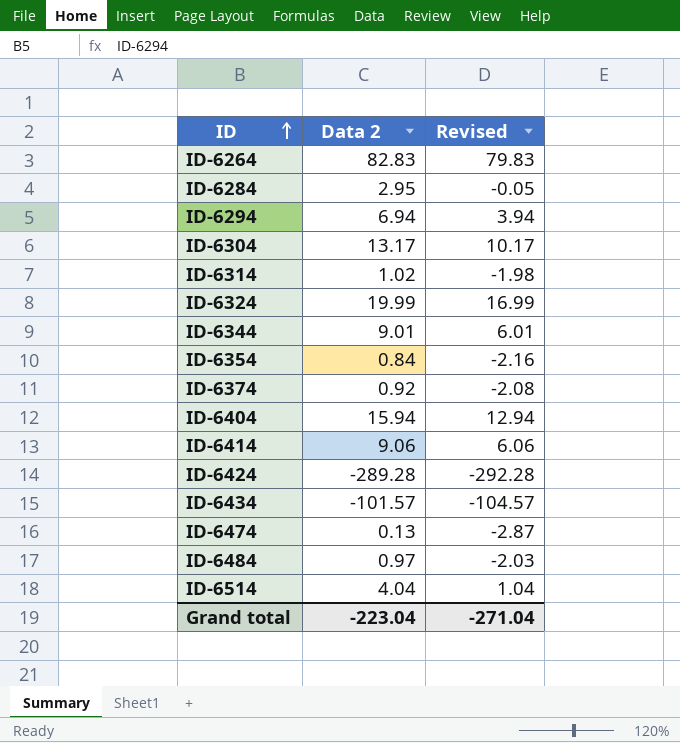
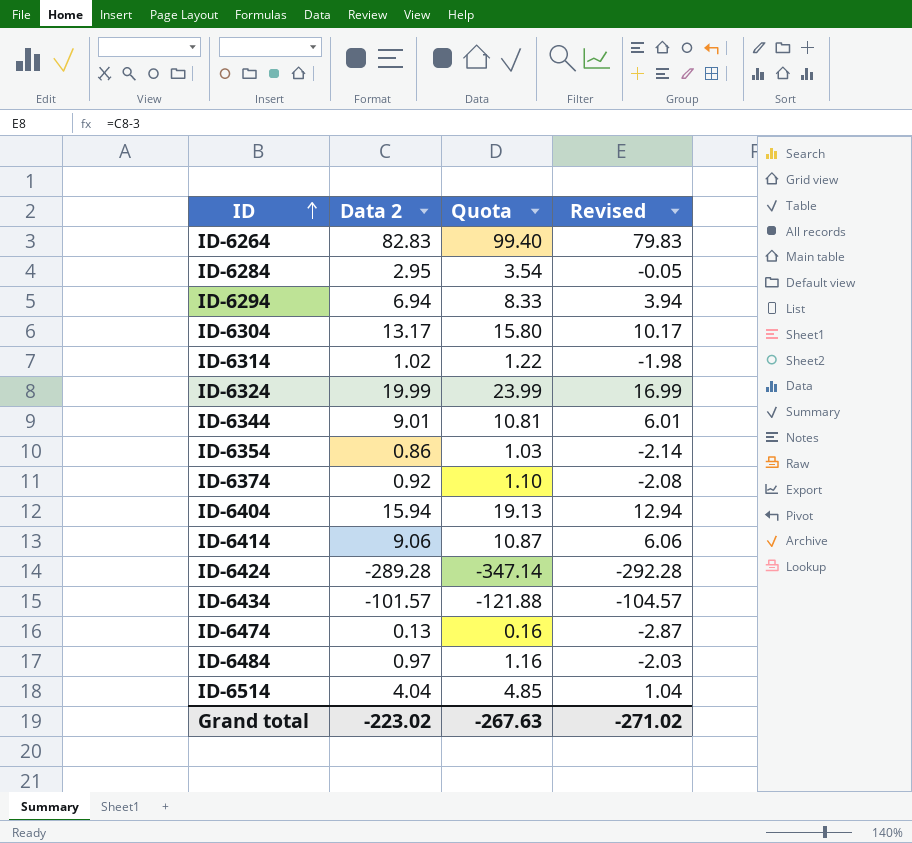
column Quota | formula: none -> [Data 2] * 1.2
ID-6354 | Data 2: 0.84 -> 0.86
ID-6354 | Revised: -2.16 -> -2.14
Grand total | Data 2: -223.04 -> -223.02
Grand total | Revised: -271.04 -> -271.02

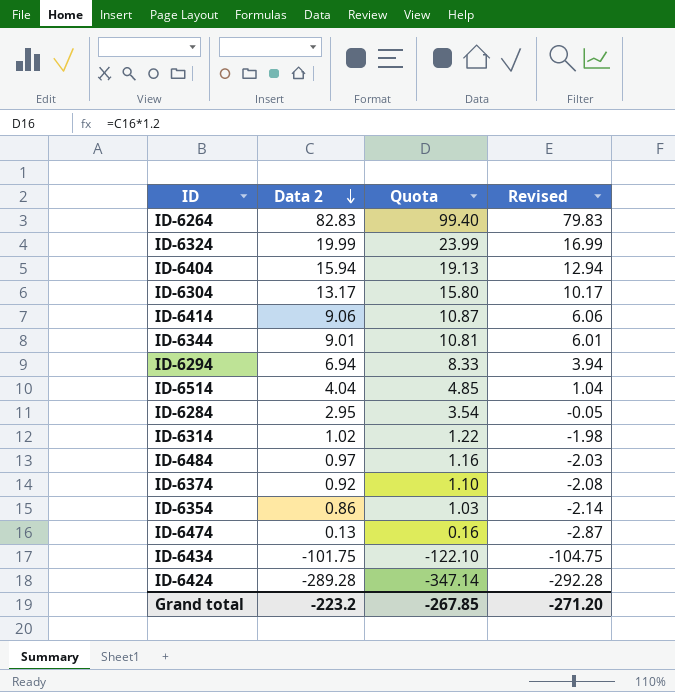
row order: ID ascending -> Data 2 descending
ID-6434 | Data 2: -101.57 -> -101.75
ID-6434 | Quota: -121.88 -> -122.10
ID-6434 | Revised: -104.57 -> -104.75
Grand total | Data 2: -223.02 -> -223.2
Grand total | Quota: -267.63 -> -267.85
Grand total | Revised: -271.02 -> -271.20

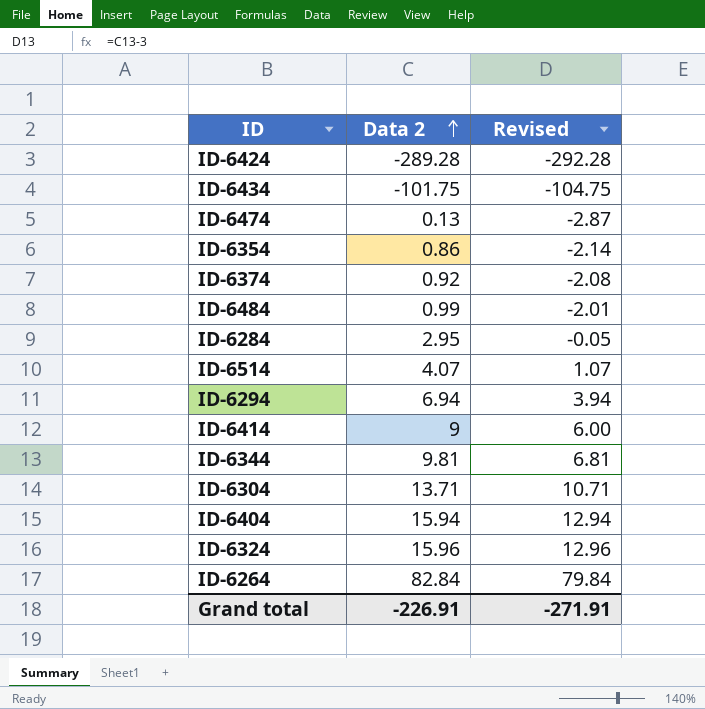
row order: Data 2 descending -> Data 2 ascending
column Quota | formula: [Data 2] * 1.2 -> none
row ID-6314: 1.02 | 1.22 | -1.98 -> none
ID-6484 | Data 2: 0.97 -> 0.99
ID-6484 | Revised: -2.03 -> -2.01
ID-6514 | Data 2: 4.04 -> 4.07
ID-6514 | Revised: 1.04 -> 1.07
ID-6414 | Data 2: 9.06 -> 9
ID-6414 | Revised: 6.06 -> 6.00
ID-6344 | Data 2: 9.01 -> 9.81
ID-6344 | Revised: 6.01 -> 6.81
ID-6304 | Data 2: 13.17 -> 13.71
ID-6304 | Revised: 10.17 -> 10.71
ID-6324 | Data 2: 19.99 -> 15.96
ID-6324 | Revised: 16.99 -> 12.96
ID-6264 | Data 2: 82.83 -> 82.84
ID-6264 | Revised: 79.83 -> 79.84
Grand total | Data 2: -223.2 -> -226.91
Grand total | Revised: -271.20 -> -271.91

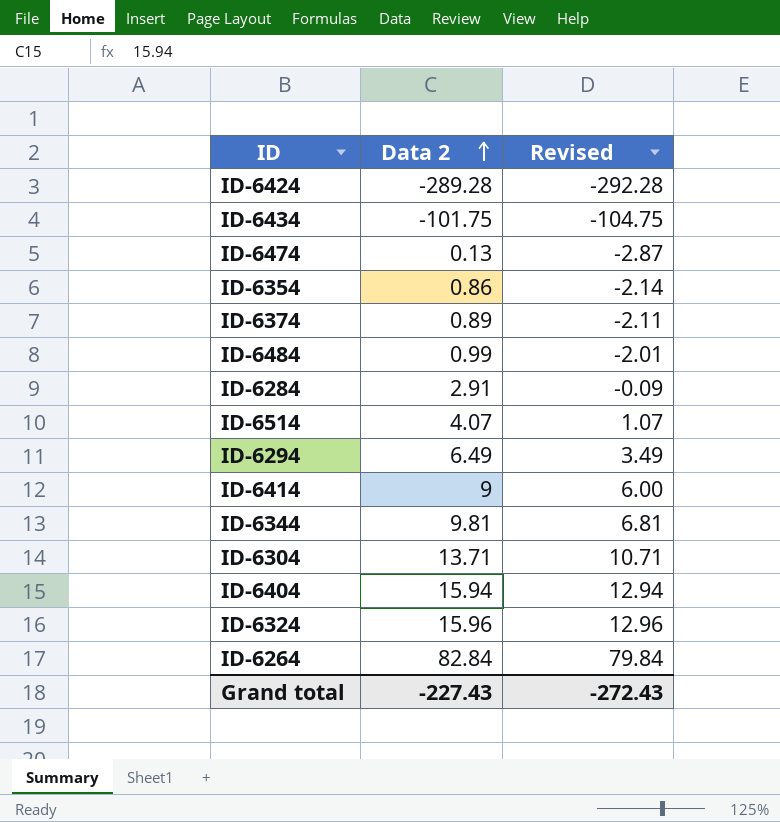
ID-6374 | Data 2: 0.92 -> 0.89
ID-6374 | Revised: -2.08 -> -2.11
ID-6284 | Data 2: 2.95 -> 2.91
ID-6284 | Revised: -0.05 -> -0.09
ID-6294 | Data 2: 6.94 -> 6.49
ID-6294 | Revised: 3.94 -> 3.49
Grand total | Data 2: -226.91 -> -227.43
Grand total | Revised: -271.91 -> -272.43

